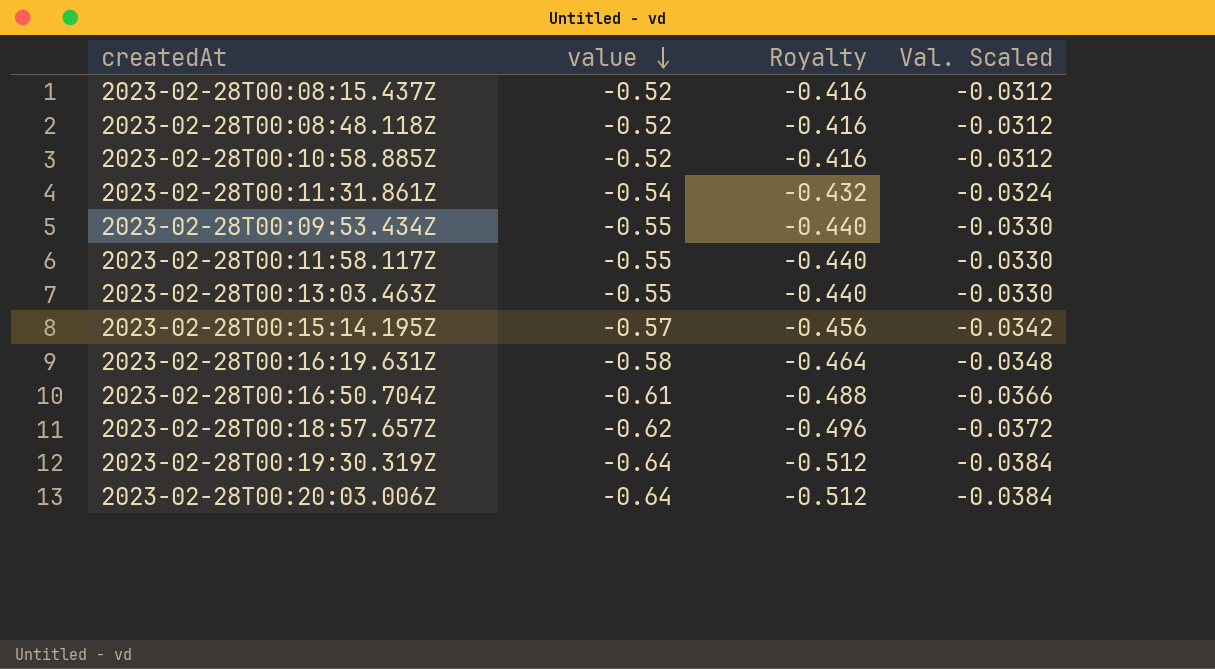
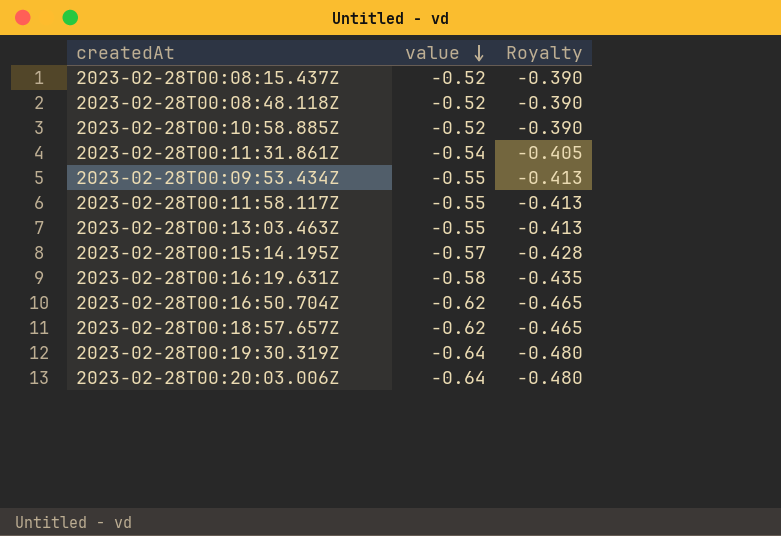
column Val. Scaled | formula: [value] * 0.06 -> none
column Royalty | formula: [value] * 0.8 -> [value] * 0.75
2023-02-28T00:16:50.704Z | value: -0.61 -> -0.62

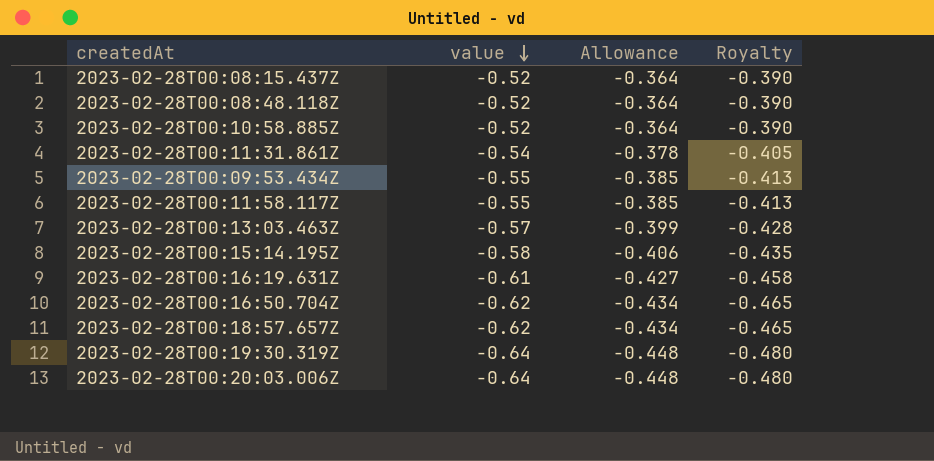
column Allowance | formula: none -> [value] * 0.7
2023-02-28T00:13:03.463Z | value: -0.55 -> -0.57
2023-02-28T00:13:03.463Z | Royalty: -0.413 -> -0.428
2023-02-28T00:15:14.195Z | value: -0.57 -> -0.58
2023-02-28T00:15:14.195Z | Royalty: -0.428 -> -0.435
2023-02-28T00:16:19.631Z | value: -0.58 -> -0.61
2023-02-28T00:16:19.631Z | Royalty: -0.435 -> -0.458

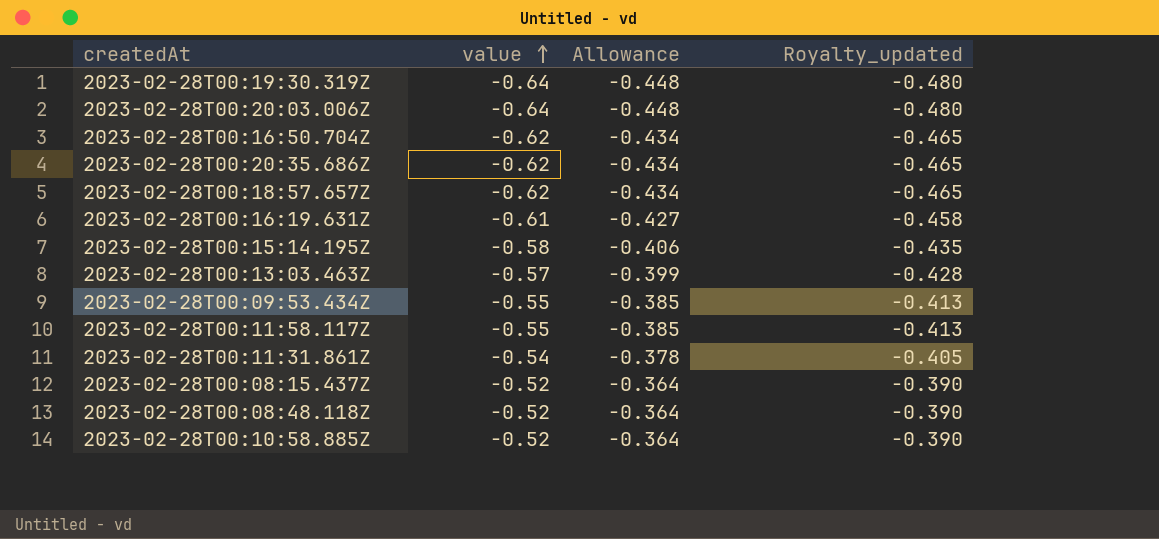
row order: value descending -> value ascending
column name: Royalty -> Royalty_updated
row 2023-02-28T00:20:35.686Z: none -> -0.62 | -0.434 | -0.465

